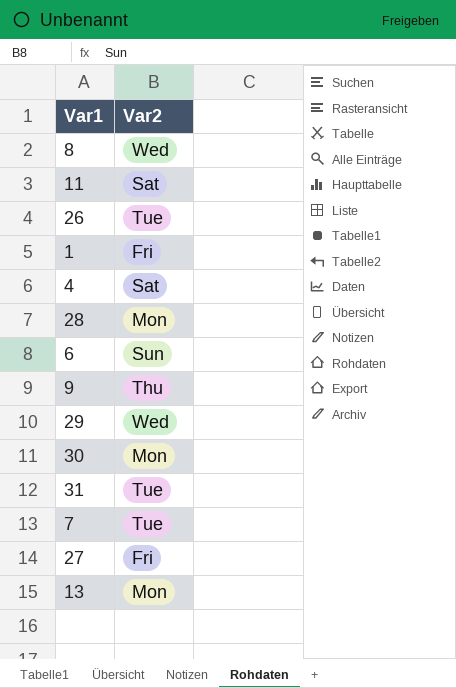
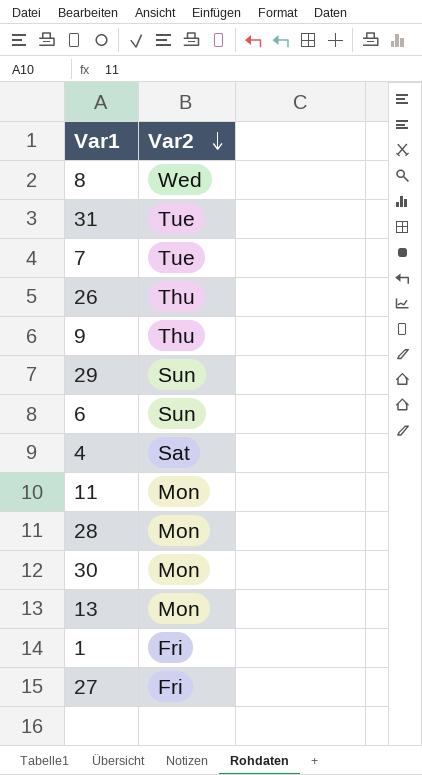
row order: none -> Var2 descending
26 | Var2: Tue -> Thu
29 | Var2: Wed -> Sun
11 | Var2: Sat -> Mon

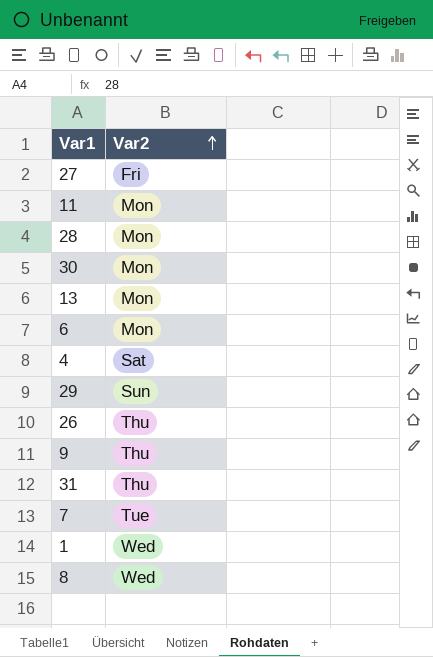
row order: Var2 descending -> Var2 ascending
6 | Var2: Sun -> Mon
31 | Var2: Tue -> Thu
1 | Var2: Fri -> Wed

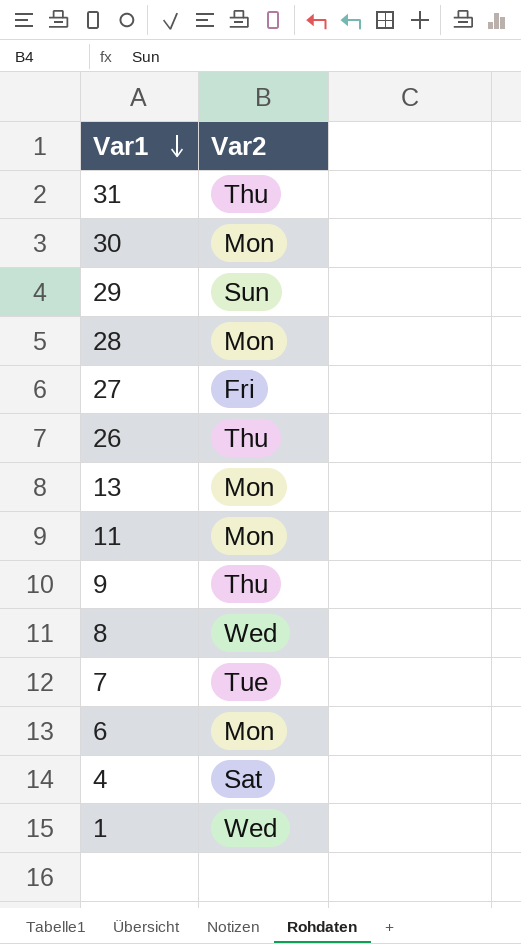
row order: Var2 ascending -> Var1 descending

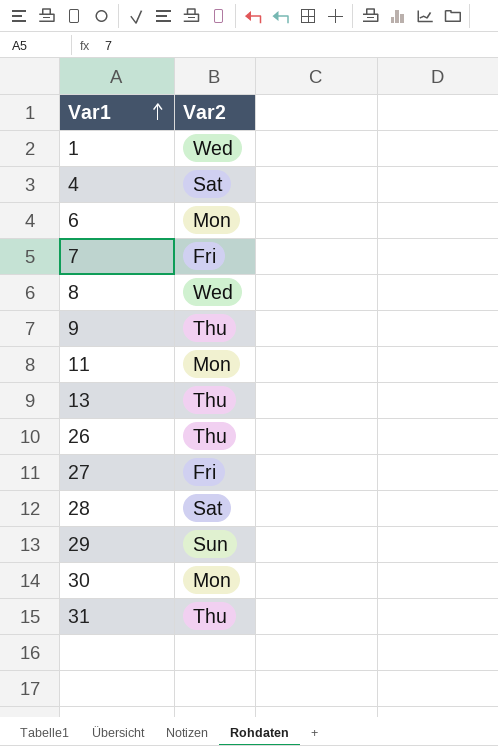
row order: Var1 descending -> Var1 ascending
7 | Var2: Tue -> Fri
13 | Var2: Mon -> Thu
28 | Var2: Mon -> Sat

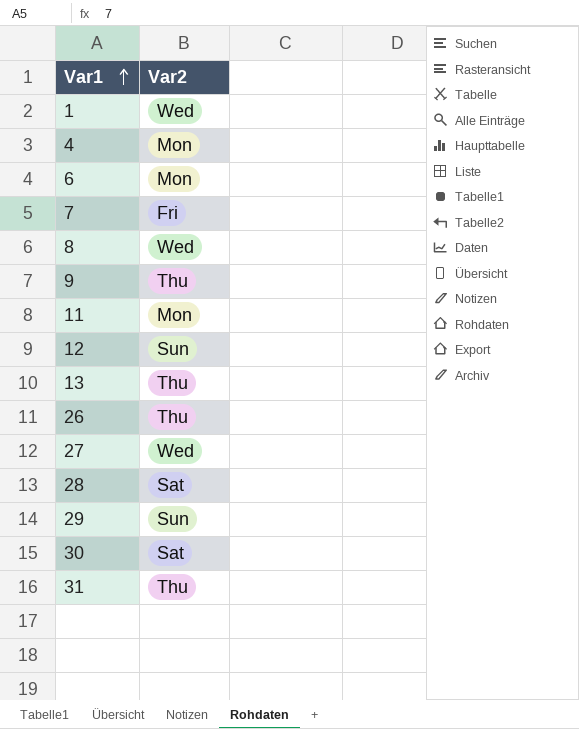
4 | Var2: Sat -> Mon
row 12: none -> Sun
27 | Var2: Fri -> Wed
30 | Var2: Mon -> Sat

